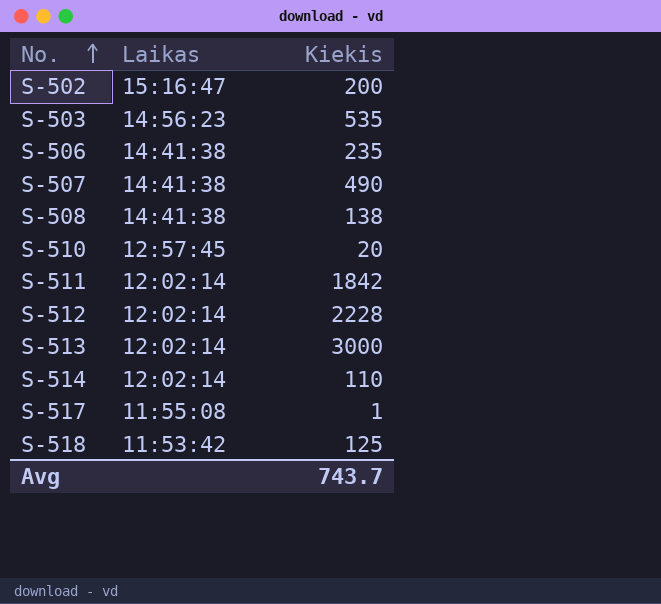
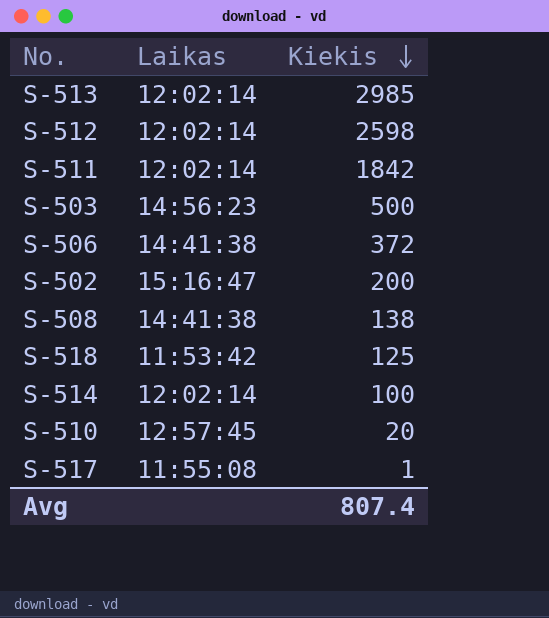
row order: No. ascending -> Kiekis descending
row S-507: 14:41:38 | 490 -> none
S-513 | Kiekis: 3000 -> 2985
S-512 | Kiekis: 2228 -> 2598
S-503 | Kiekis: 535 -> 500
S-506 | Kiekis: 235 -> 372
S-514 | Kiekis: 110 -> 100
Avg | Kiekis: 743.7 -> 807.4

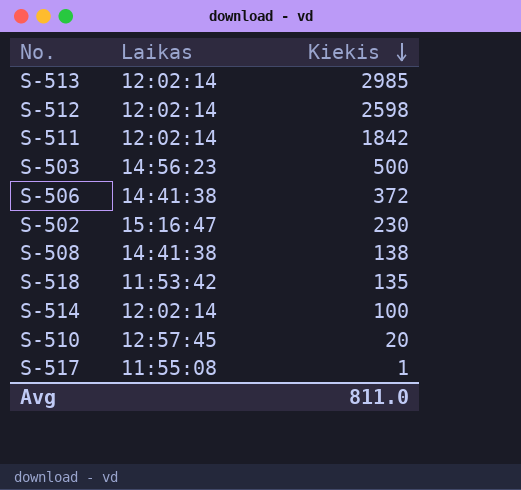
S-502 | Kiekis: 200 -> 230
S-518 | Kiekis: 125 -> 135
Avg | Kiekis: 807.4 -> 811.0

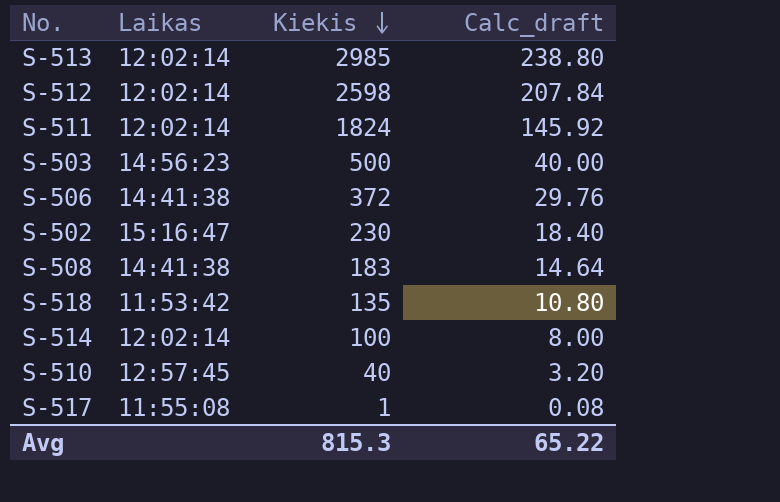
column Calc_draft | formula: none -> [Kiekis] * 0.08
S-511 | Kiekis: 1842 -> 1824
S-508 | Kiekis: 138 -> 183
S-510 | Kiekis: 20 -> 40
Avg | Kiekis: 811.0 -> 815.3

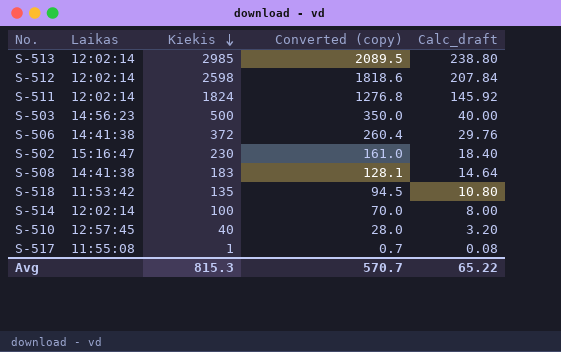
column Converted (copy) | formula: none -> [Kiekis] * 0.7

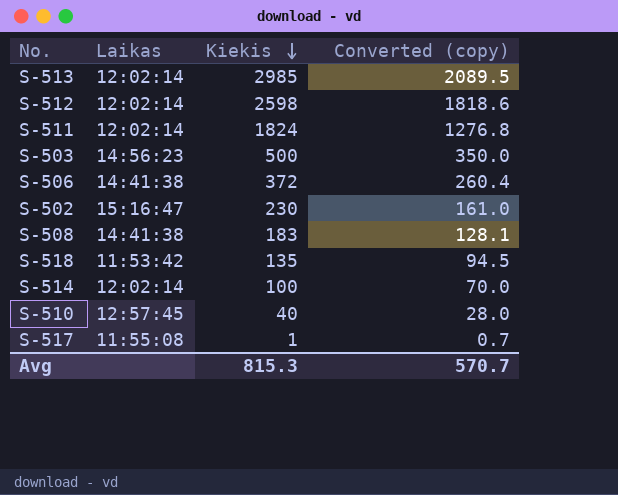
column Calc_draft | formula: [Kiekis] * 0.08 -> none

